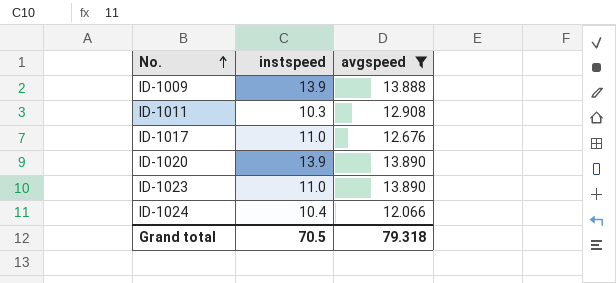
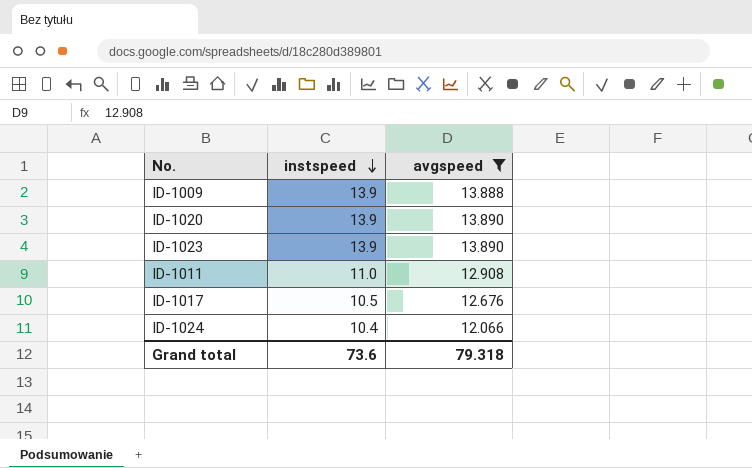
row order: No. ascending -> instspeed descending
ID-1023 | instspeed: 11.0 -> 13.9
ID-1011 | instspeed: 10.3 -> 11.0
ID-1017 | instspeed: 11.0 -> 10.5
Grand total | instspeed: 70.5 -> 73.6

